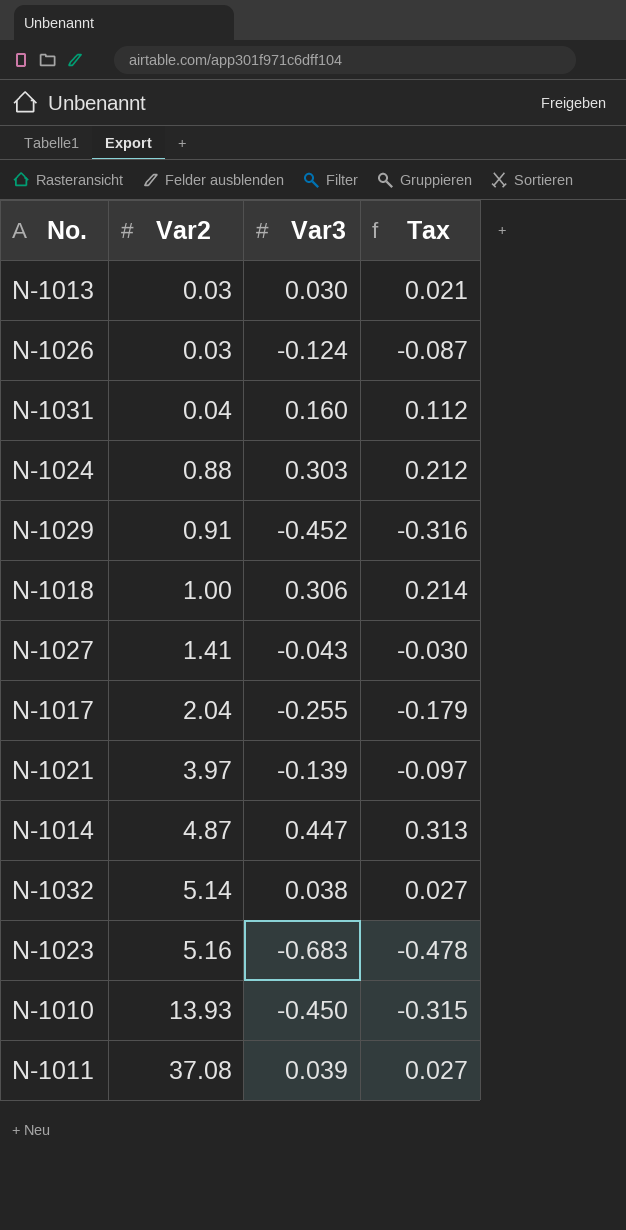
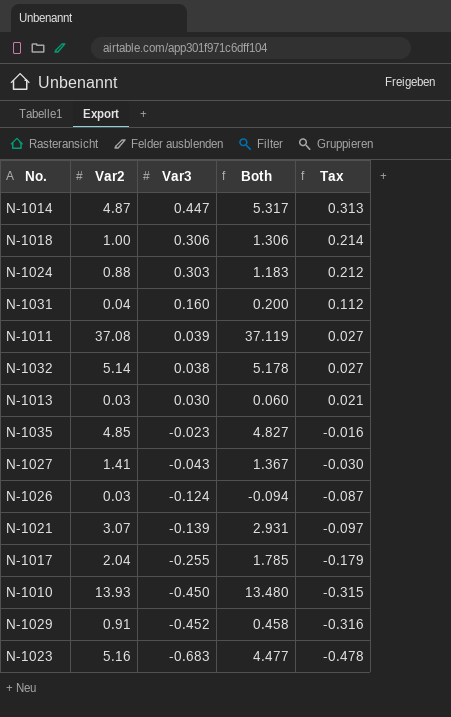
row order: Var2 ascending -> Var3 descending
column Both | formula: none -> [Var2] + [Var3]
row N-1035: none -> 4.85 | -0.023 | 4.827 | -0.016
N-1021 | Var2: 3.97 -> 3.07

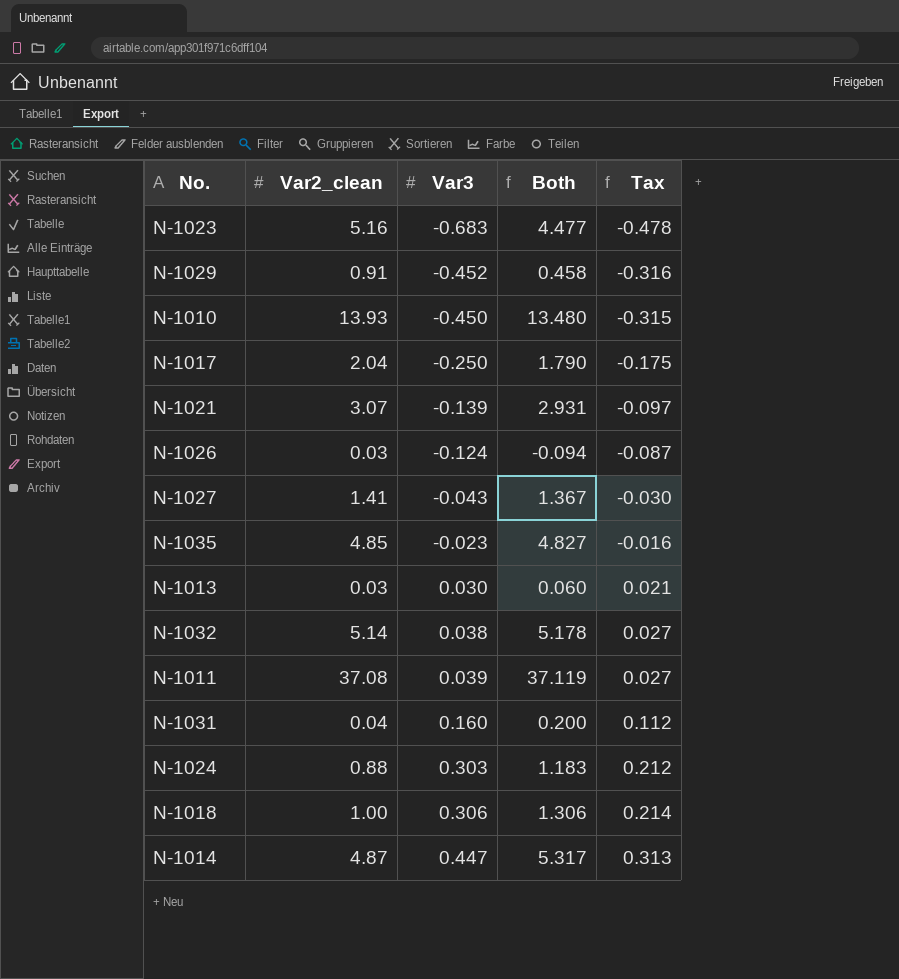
row order: Var3 descending -> Var3 ascending
column name: Var2 -> Var2_clean
N-1017 | Var3: -0.255 -> -0.250
N-1017 | Both: 1.785 -> 1.790
N-1017 | Tax: -0.179 -> -0.175

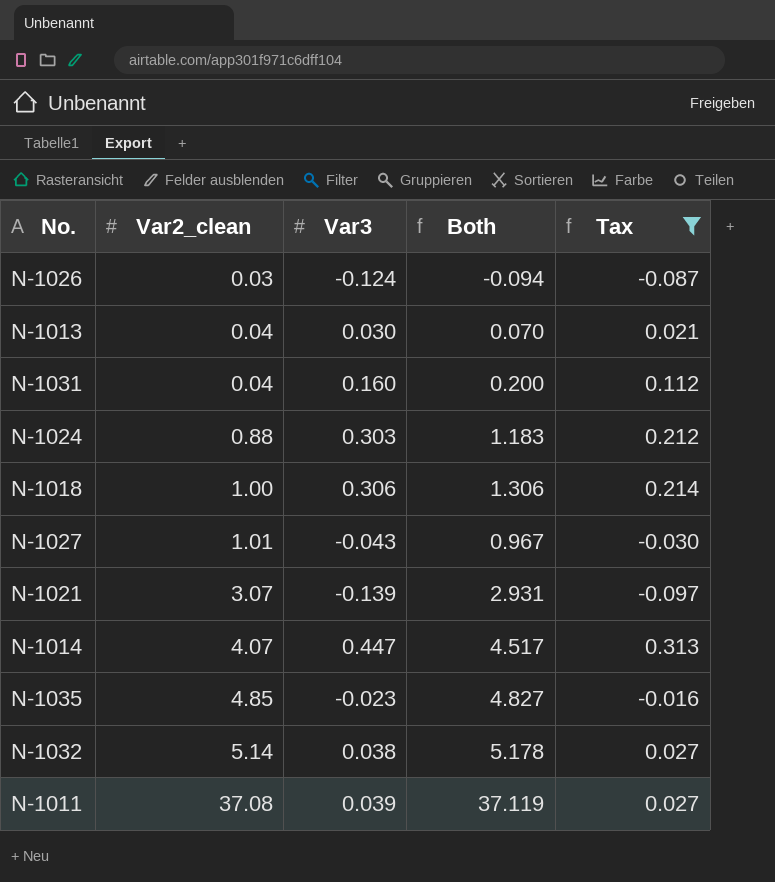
filter: none -> Tax >= -0.097
row order: Var3 ascending -> Var2_clean ascending
N-1013 | Var2_clean: 0.03 -> 0.04
N-1013 | Both: 0.060 -> 0.070
N-1027 | Var2_clean: 1.41 -> 1.01
N-1027 | Both: 1.367 -> 0.967
N-1014 | Var2_clean: 4.87 -> 4.07
N-1014 | Both: 5.317 -> 4.517

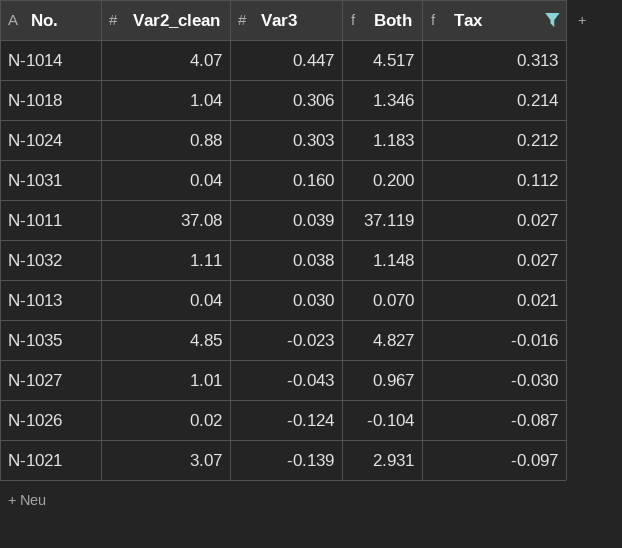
row order: Var2_clean ascending -> Var3 descending
N-1018 | Var2_clean: 1.00 -> 1.04
N-1018 | Both: 1.306 -> 1.346
N-1032 | Var2_clean: 5.14 -> 1.11
N-1032 | Both: 5.178 -> 1.148
N-1026 | Var2_clean: 0.03 -> 0.02
N-1026 | Both: -0.094 -> -0.104

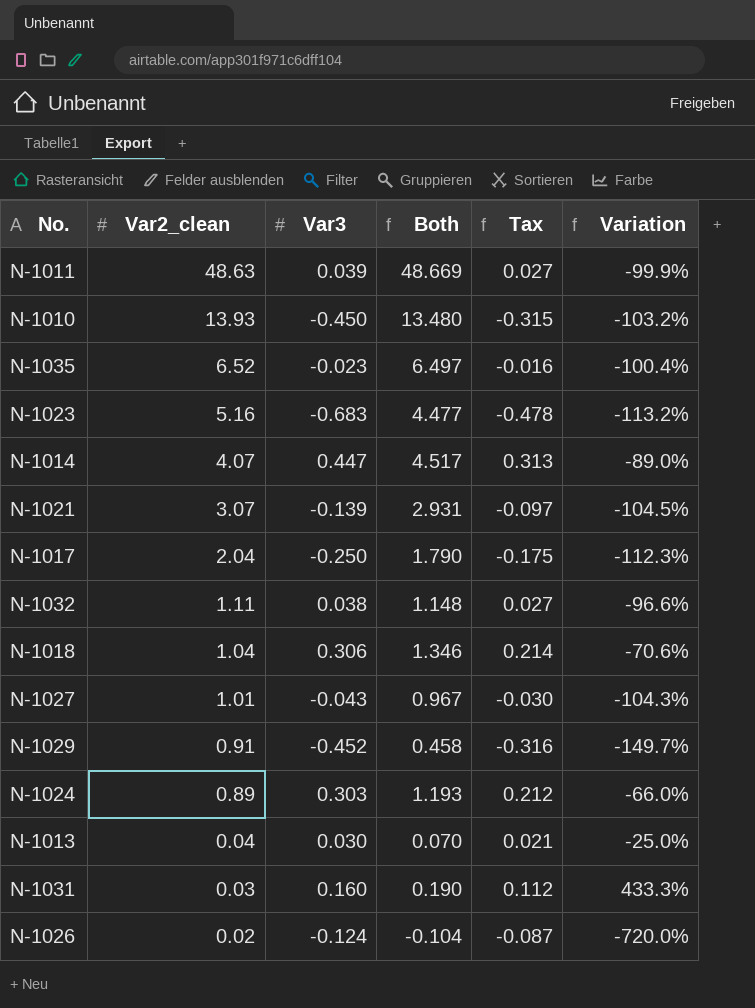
filter: Tax >= -0.097 -> none
row order: Var3 descending -> Var2_clean descending
column Variation | formula: none -> ([Var3] - [Var2_clean]) / [Var2_clean]
N-1011 | Var2_clean: 37.08 -> 48.63
N-1011 | Both: 37.119 -> 48.669
N-1035 | Var2_clean: 4.85 -> 6.52
N-1035 | Both: 4.827 -> 6.497
N-1024 | Var2_clean: 0.88 -> 0.89
N-1024 | Both: 1.183 -> 1.193
N-1031 | Var2_clean: 0.04 -> 0.03
N-1031 | Both: 0.200 -> 0.190

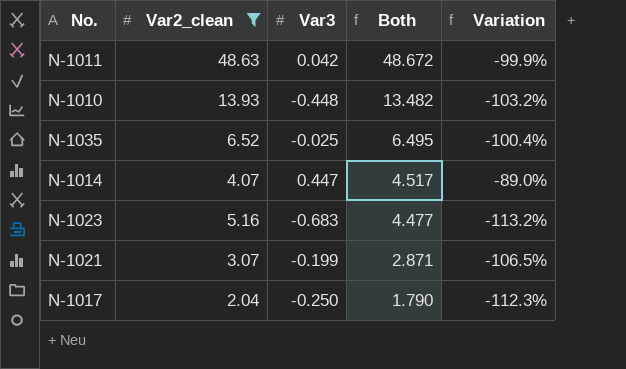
filter: none -> Var2_clean >= 2.04
row order: Var2_clean descending -> Both descending
column Tax | formula: [Var3] * 0.7 -> none
N-1011 | Var3: 0.039 -> 0.042
N-1011 | Both: 48.669 -> 48.672
N-1010 | Var3: -0.450 -> -0.448
N-1010 | Both: 13.480 -> 13.482
N-1035 | Var3: -0.023 -> -0.025
N-1035 | Both: 6.497 -> 6.495
N-1021 | Var3: -0.139 -> -0.199
N-1021 | Both: 2.931 -> 2.871
N-1021 | Variation: -104.5% -> -106.5%

